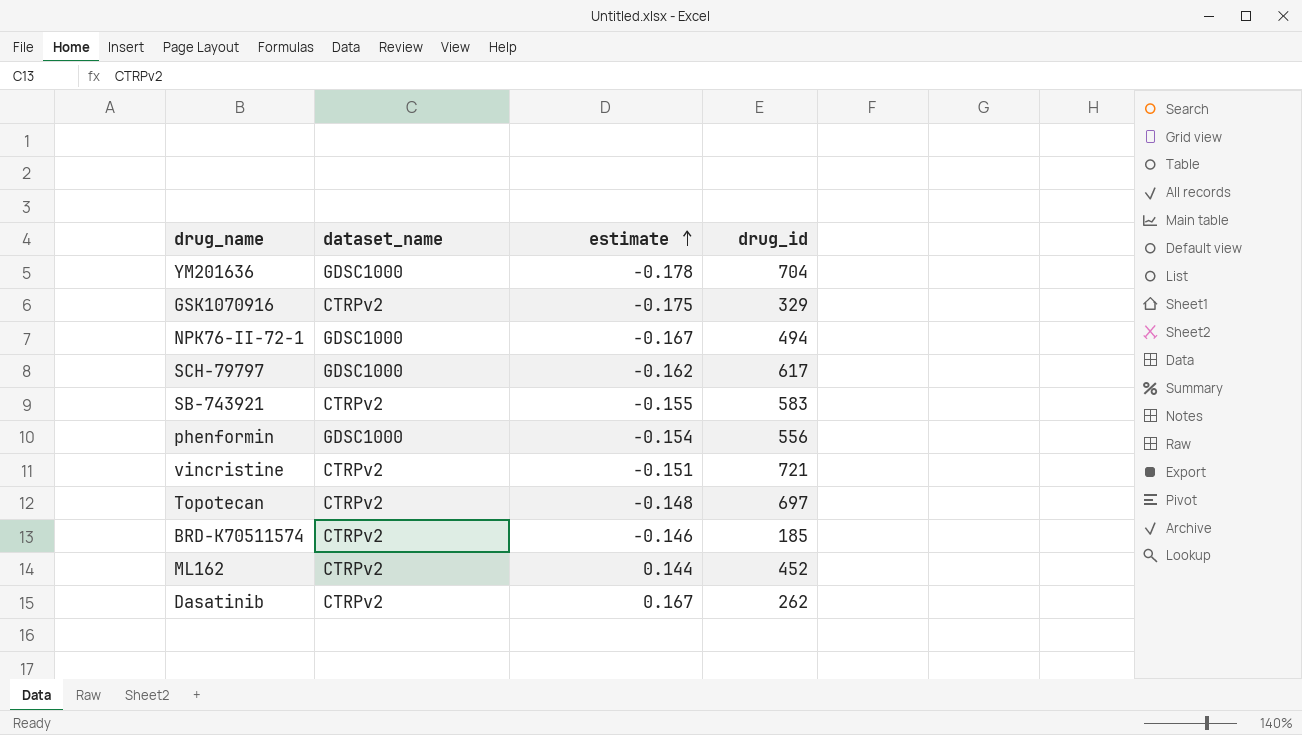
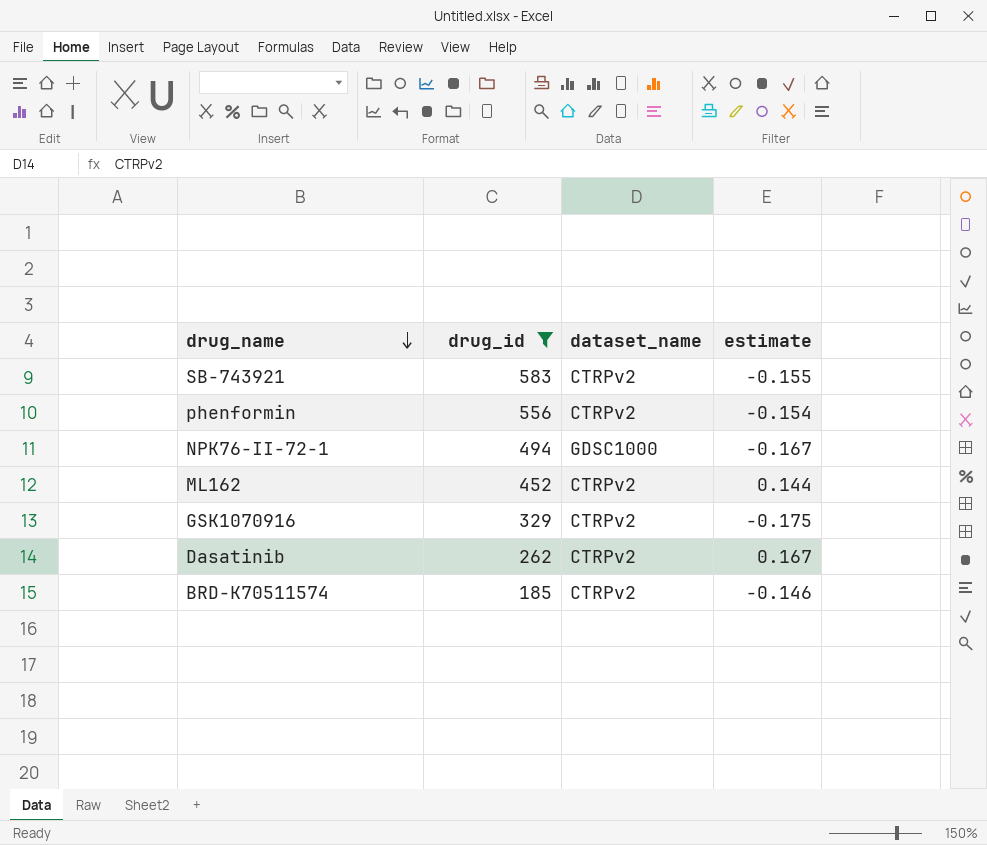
filter: none -> drug_id <= 583
row order: estimate ascending -> drug_name descending
column drug_id | position: 4 -> 2
phenformin | dataset_name: GDSC1000 -> CTRPv2

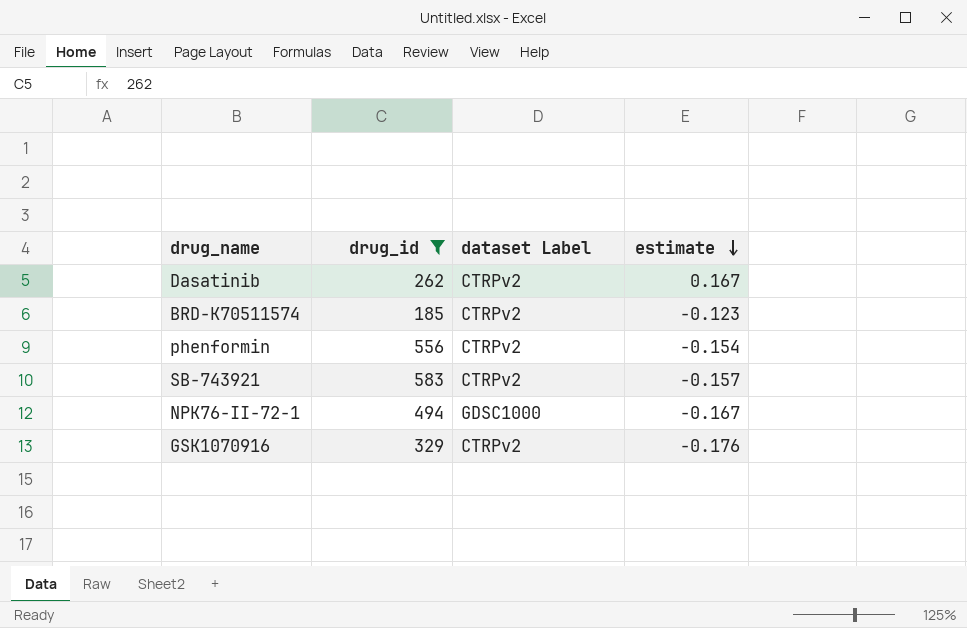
row order: drug_name descending -> estimate descending
column name: dataset_name -> dataset Label
row ML162: 452 | CTRPv2 | 0.144 -> none
BRD-K70511574 | estimate: -0.146 -> -0.123
SB-743921 | estimate: -0.155 -> -0.157
GSK1070916 | estimate: -0.175 -> -0.176

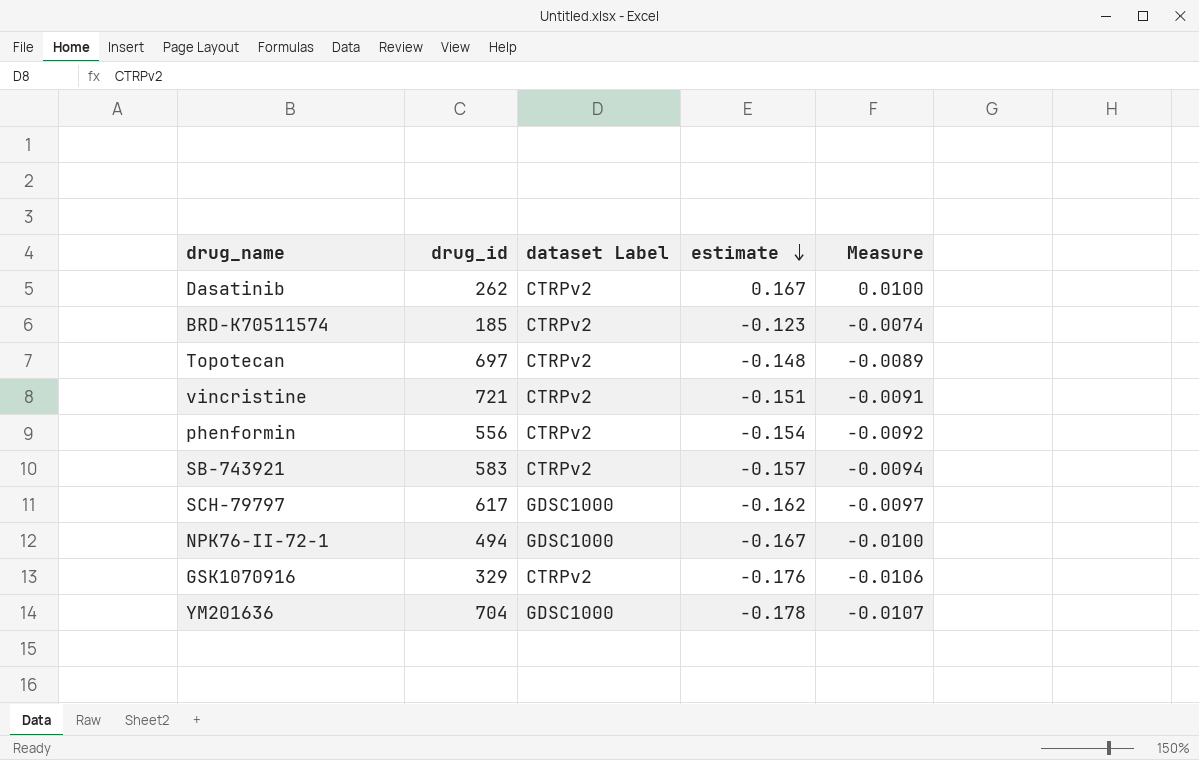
filter: drug_id <= 583 -> none
column Measure | formula: none -> [estimate] * 0.06

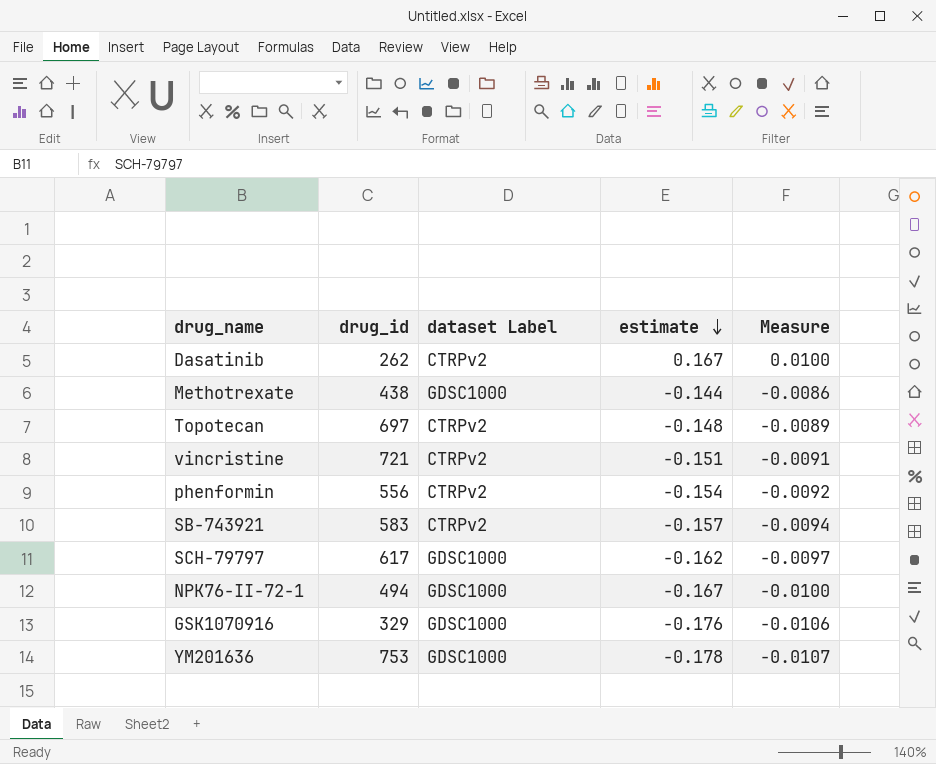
row BRD-K70511574: 185 | CTRPv2 | -0.123 | -0.0074 -> none
row Methotrexate: none -> 438 | GDSC1000 | -0.144 | -0.0086
GSK1070916 | dataset Label: CTRPv2 -> GDSC1000
YM201636 | drug_id: 704 -> 753

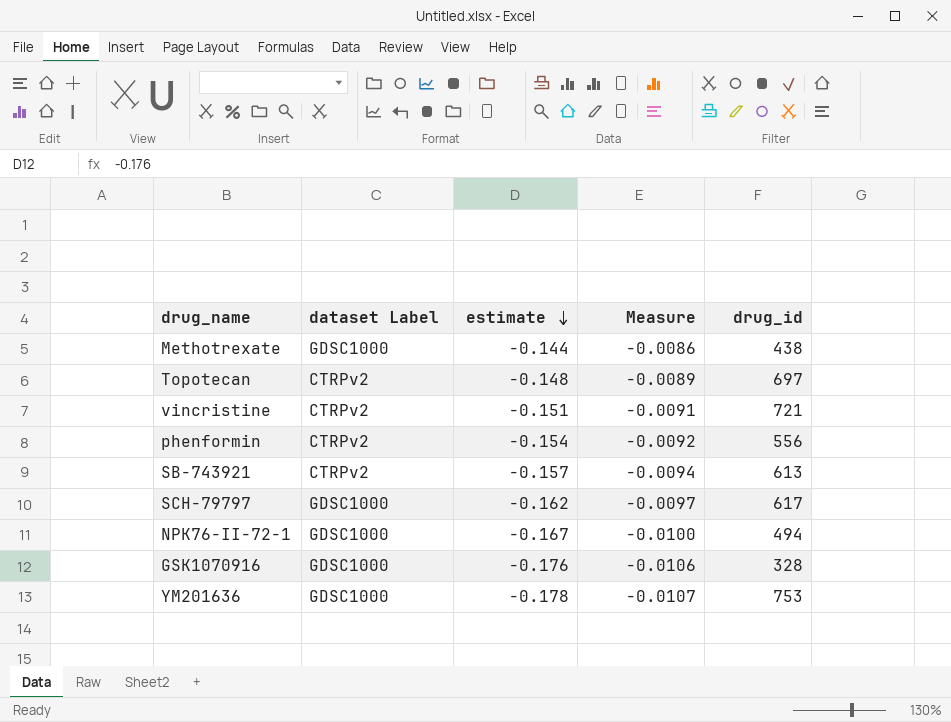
column drug_id | position: 2 -> 5
row Dasatinib: 262 | CTRPv2 | 0.167 | 0.0100 -> none
SB-743921 | drug_id: 583 -> 613
GSK1070916 | drug_id: 329 -> 328

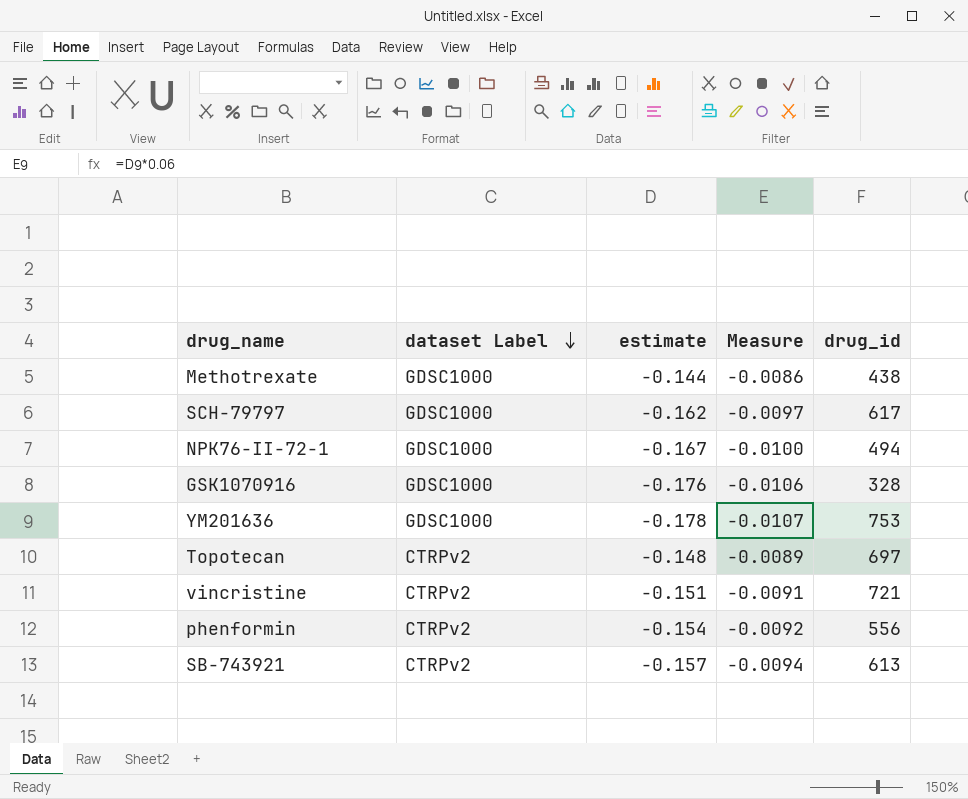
row order: estimate descending -> dataset Label descending

